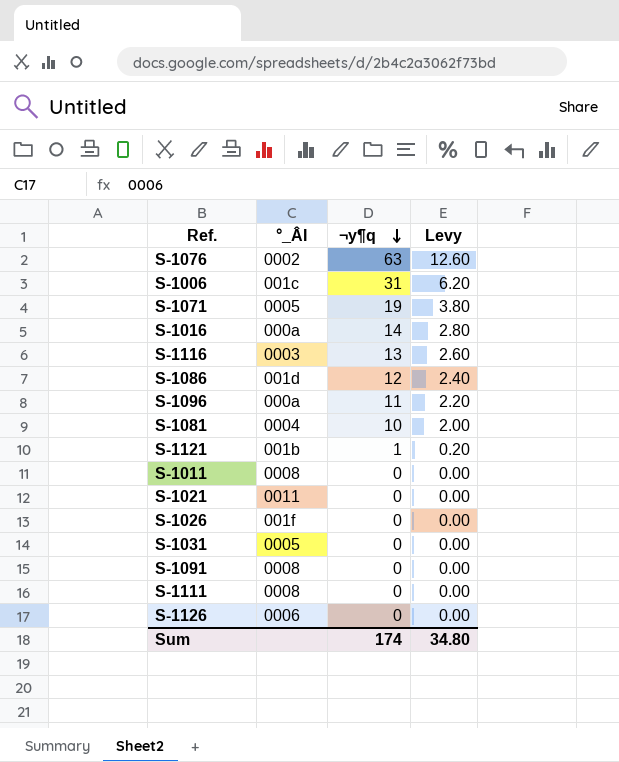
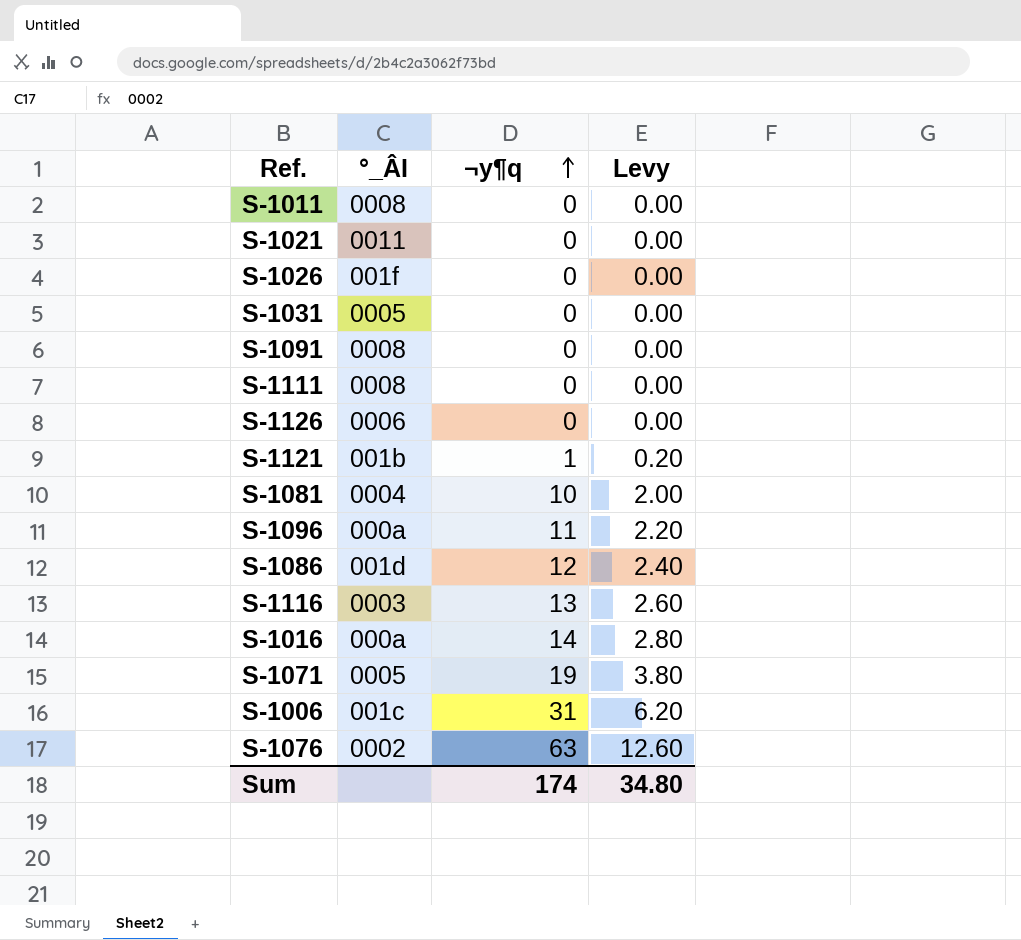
row order: ¬y¶q descending -> ¬y¶q ascending

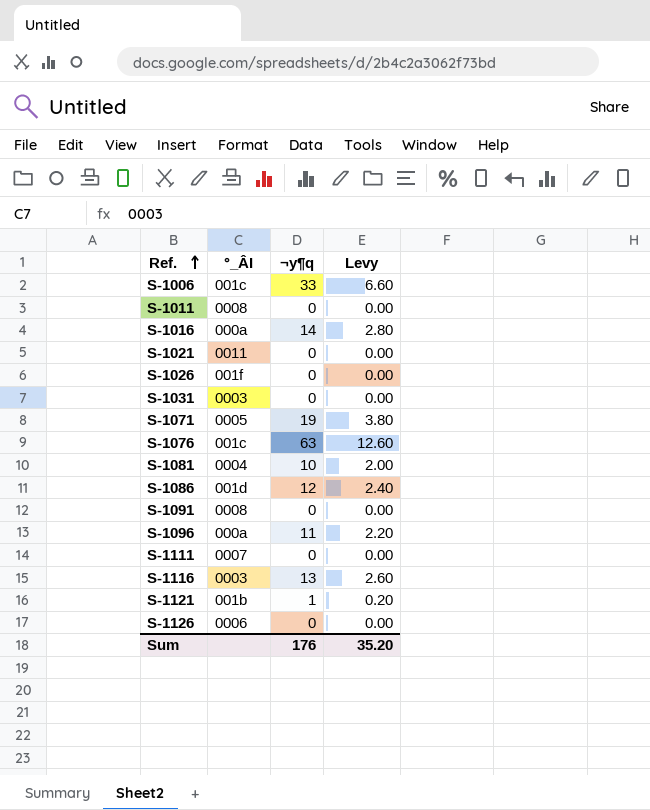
row order: ¬y¶q ascending -> Ref. ascending
S-1006 | ¬y¶q: 31 -> 33
S-1006 | Levy: 6.20 -> 6.60
S-1031 | °_ÂI: 0005 -> 0003
S-1076 | °_ÂI: 0002 -> 001c
S-1111 | °_ÂI: 0008 -> 0007
Sum | ¬y¶q: 174 -> 176
Sum | Levy: 34.80 -> 35.20

